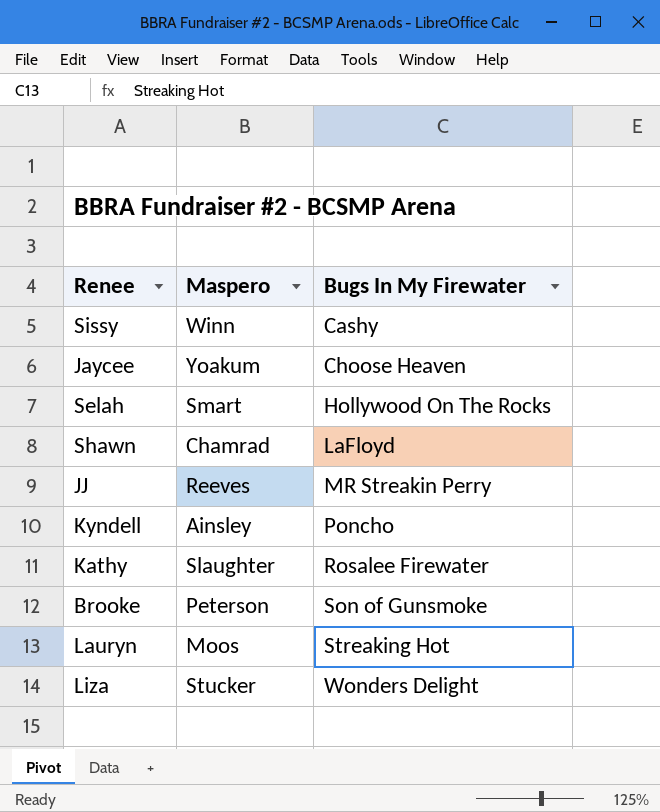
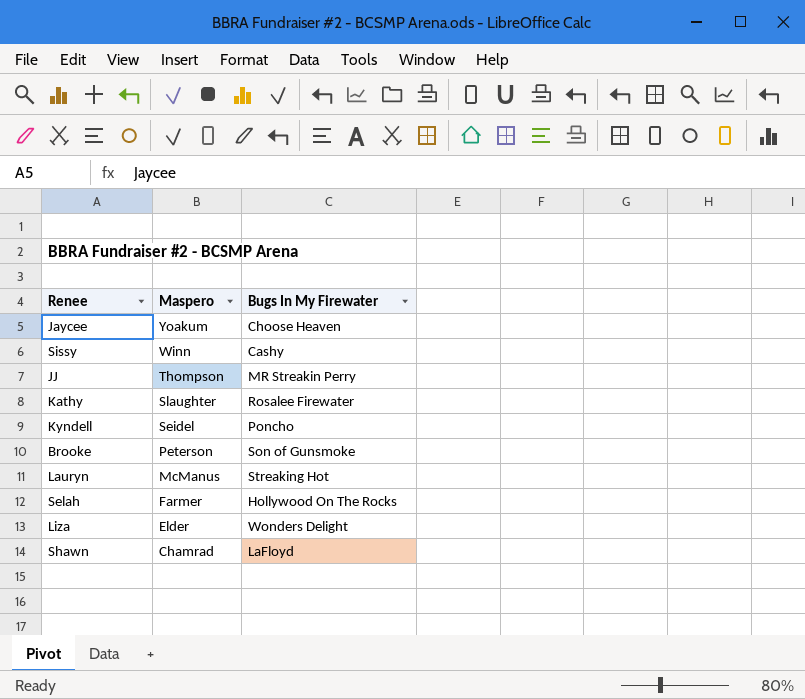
row order: Bugs In My Firewater ascending -> Maspero descending
JJ | Maspero: Reeves -> Thompson
Kyndell | Maspero: Ainsley -> Seidel
Lauryn | Maspero: Moos -> McManus
Selah | Maspero: Smart -> Farmer
Liza | Maspero: Stucker -> Elder

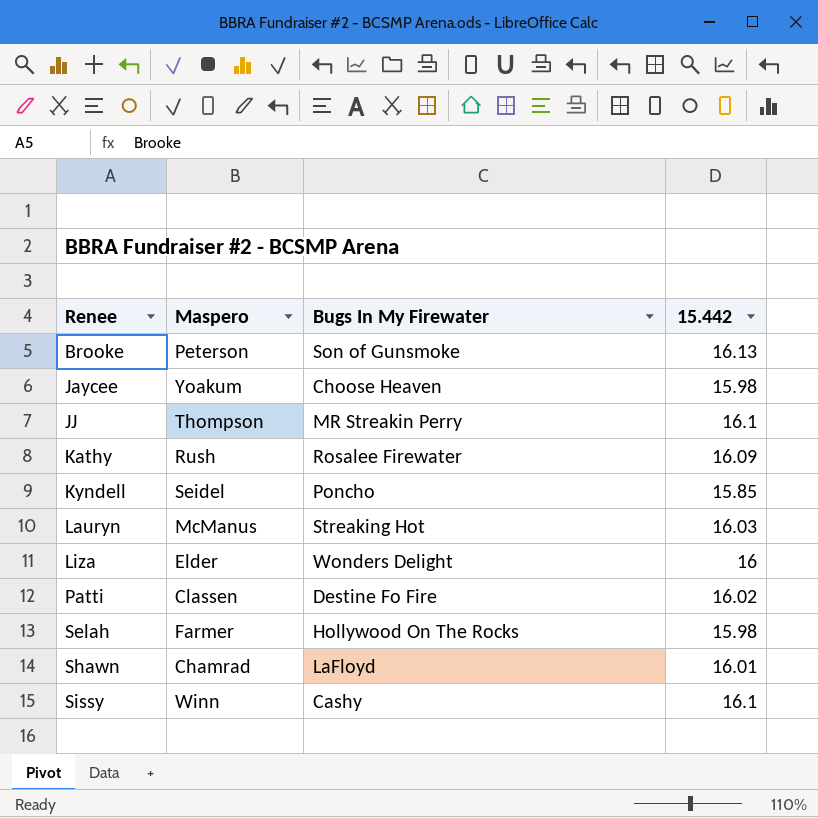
row order: Maspero descending -> Renee ascending
column 15.442 | position: none -> 4
Kathy | Maspero: Slaughter -> Rush
row Patti: none -> Classen | Destine Fo Fire | 16.02

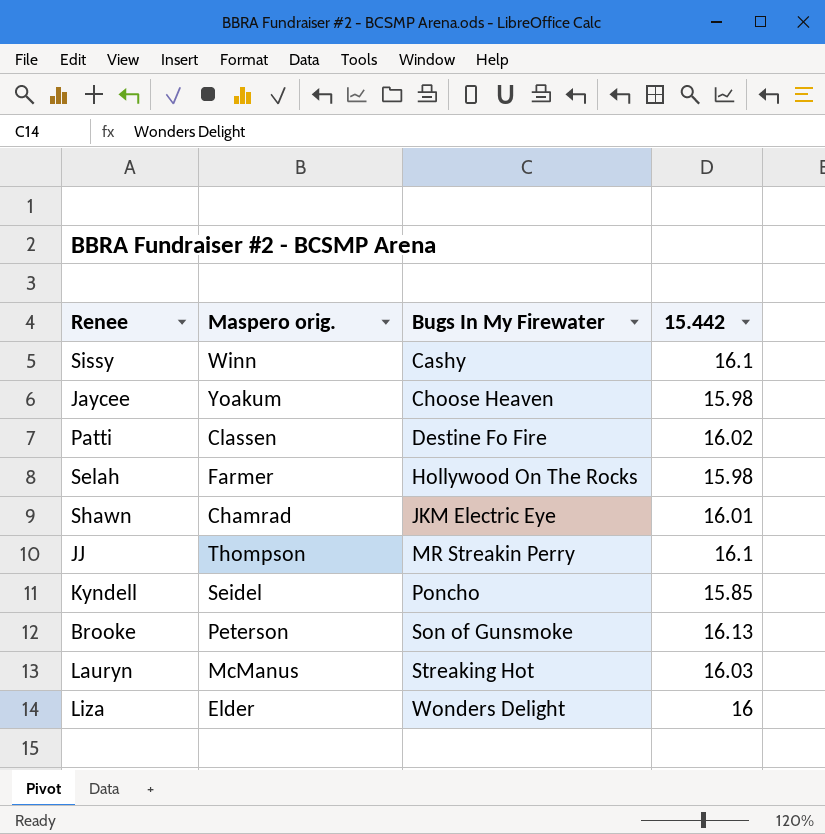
row order: Renee ascending -> Bugs In My Firewater ascending
column name: Maspero -> Maspero orig.
row Kathy: Rush | Rosalee Firewater | 16.09 -> none
Shawn | Bugs In My Firewater: LaFloyd -> JKM Electric Eye

